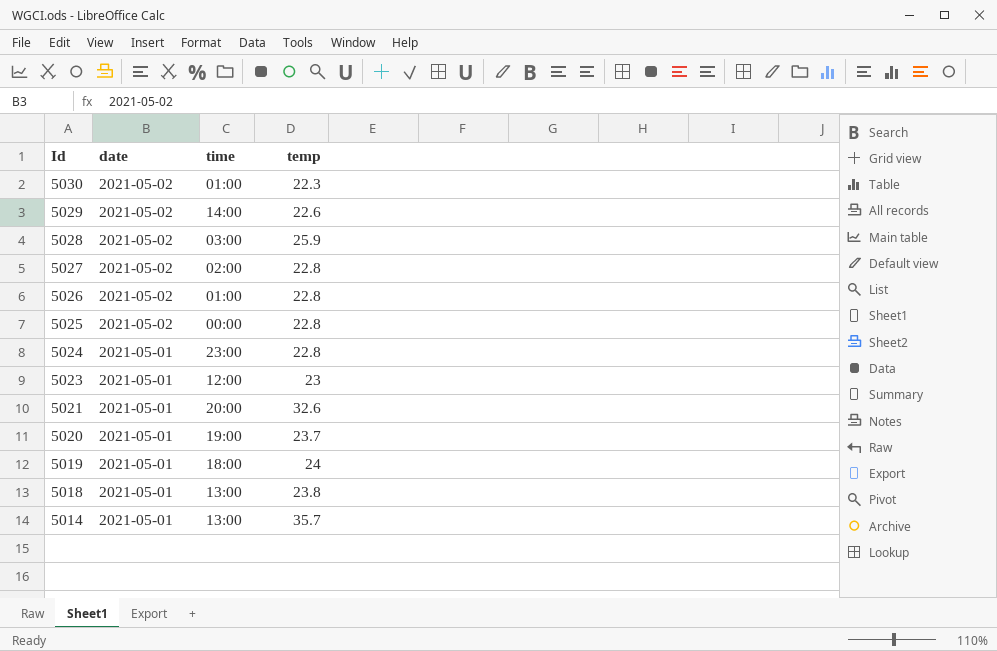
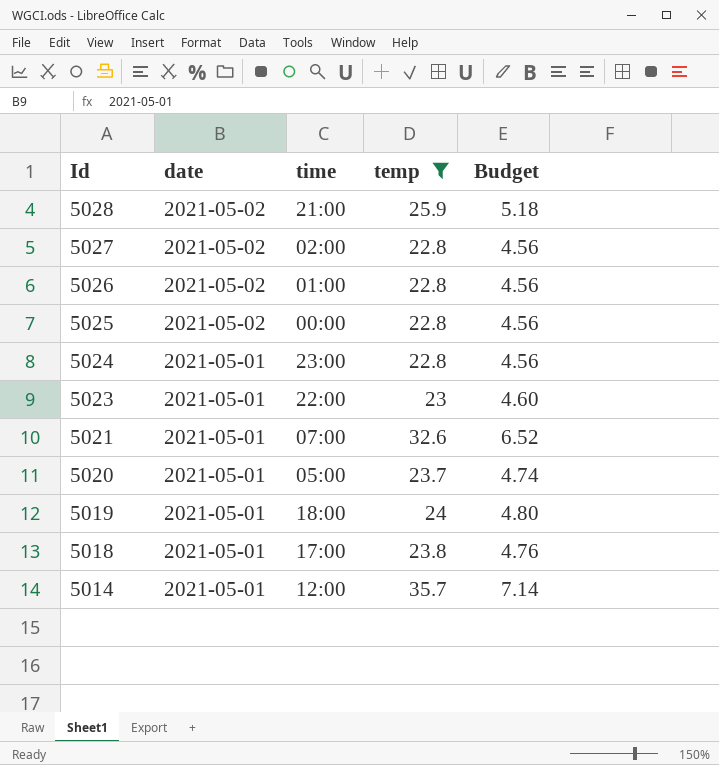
filter: none -> temp >= 22.8
column Budget | formula: none -> [temp] * 0.2
5028 | time: 03:00 -> 21:00
5023 | time: 12:00 -> 22:00
5021 | time: 20:00 -> 07:00
5020 | time: 19:00 -> 05:00
5018 | time: 13:00 -> 17:00
5014 | time: 13:00 -> 12:00

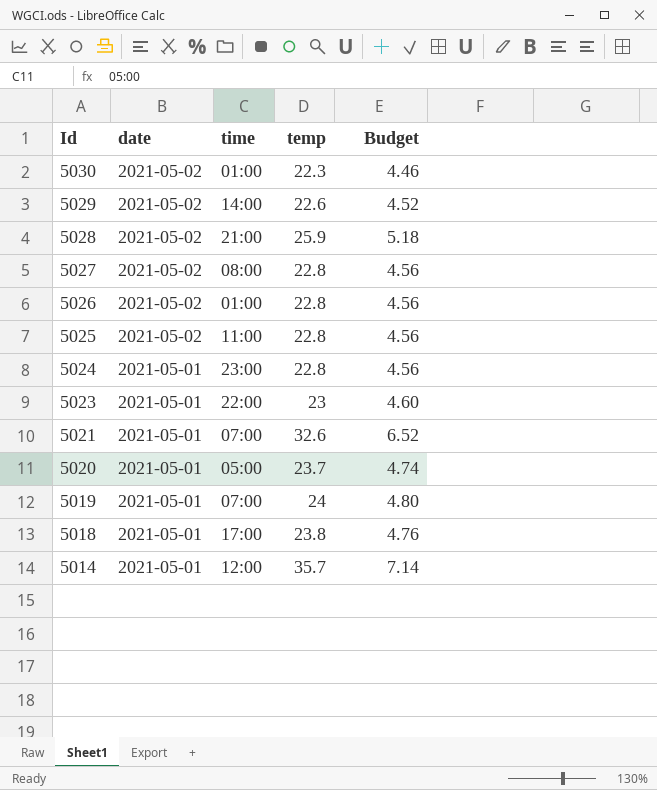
filter: temp >= 22.8 -> none
5027 | time: 02:00 -> 08:00
5025 | time: 00:00 -> 11:00
5019 | time: 18:00 -> 07:00

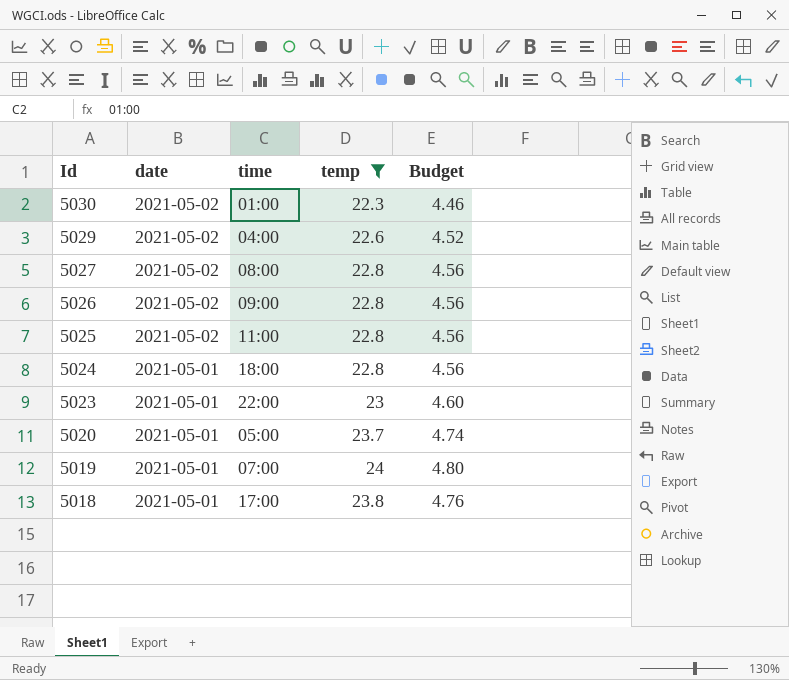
filter: none -> temp <= 24
5029 | time: 14:00 -> 04:00
5026 | time: 01:00 -> 09:00
5024 | time: 23:00 -> 18:00

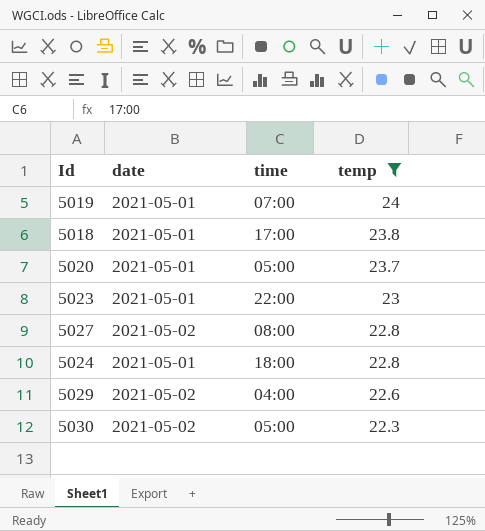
row order: Id descending -> temp descending
column Budget | formula: [temp] * 0.2 -> none
row 5026: 2021-05-02 | 09:00 | 22.8 | 4.56 -> none
row 5025: 2021-05-02 | 11:00 | 22.8 | 4.56 -> none
5030 | time: 01:00 -> 05:00

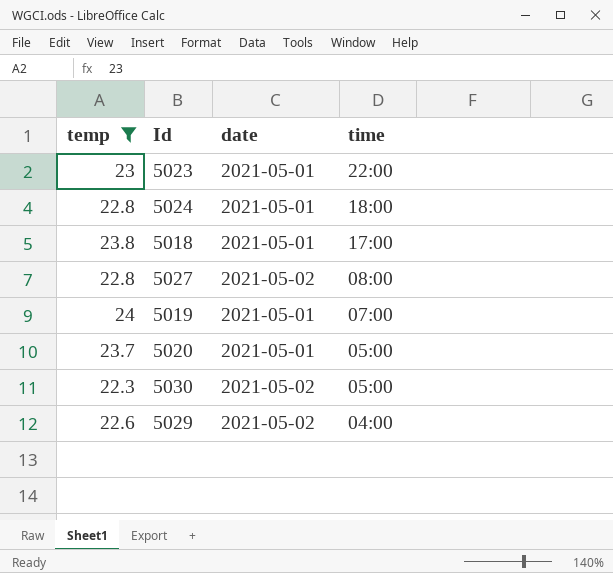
row order: temp descending -> time descending
column temp | position: 4 -> 1

